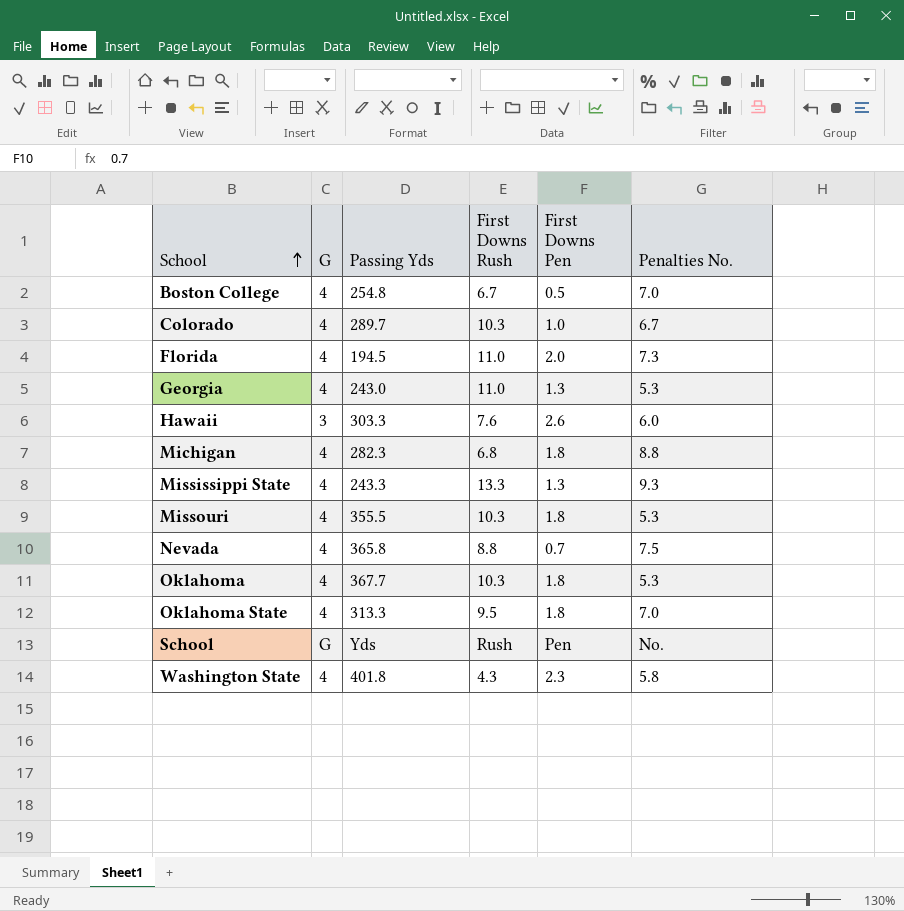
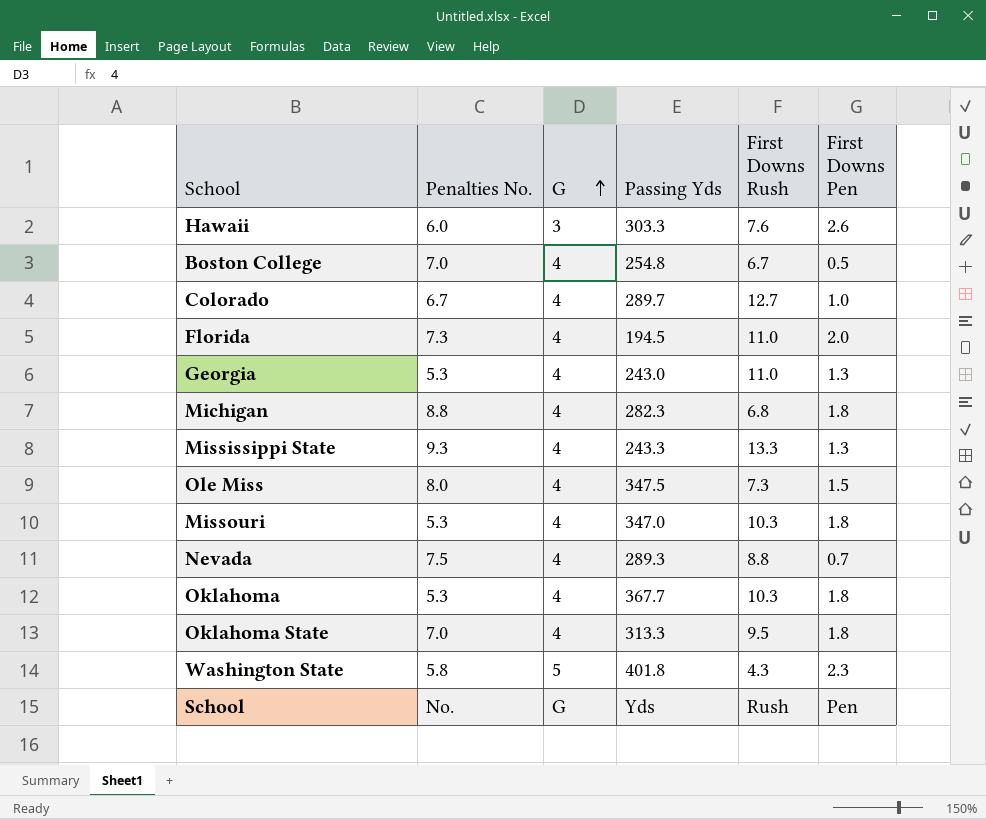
row order: School ascending -> G ascending
column Penalties No. | position: 6 -> 2
Colorado | First Downs Rush: 10.3 -> 12.7
row Ole Miss: none -> 8.0 | 4 | 347.5 | 7.3 | 1.5
Missouri | Passing Yds: 355.5 -> 347.0
Nevada | Passing Yds: 365.8 -> 289.3
Washington State | G: 4 -> 5

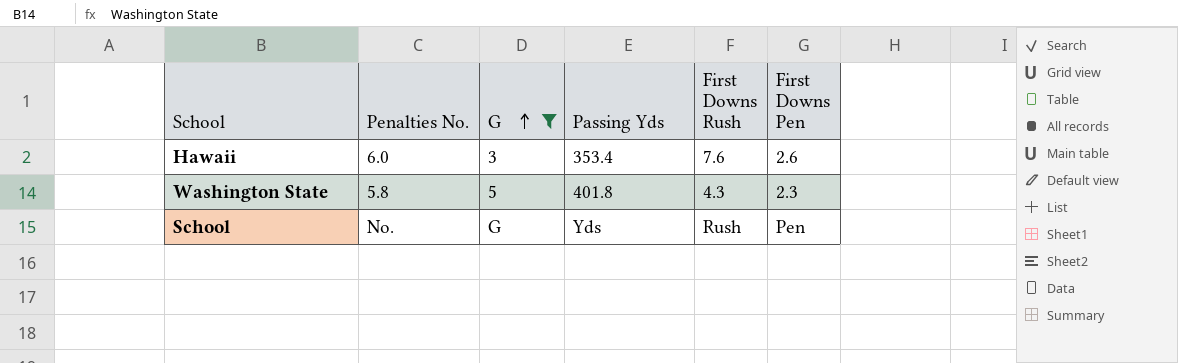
filter: none -> G != 4
Hawaii | Passing Yds: 303.3 -> 353.4

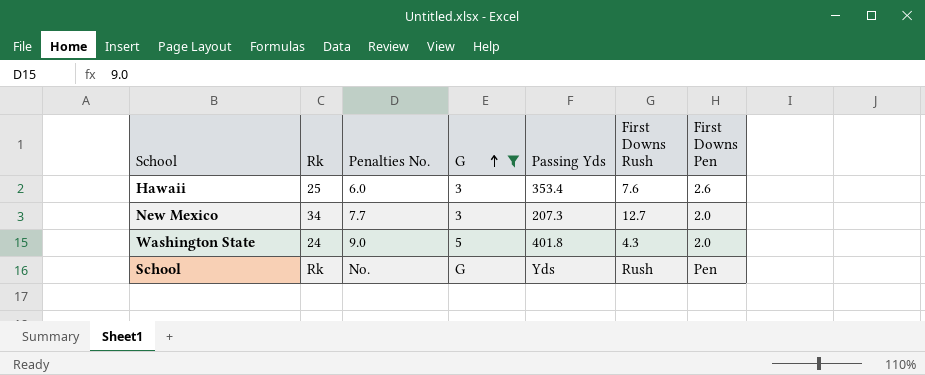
column Rk | position: none -> 2
row New Mexico: none -> 34 | 7.7 | 3 | 207.3 | 12.7 | 2.0
Washington State | Penalties No.: 5.8 -> 9.0
Washington State | First Downs Pen: 2.3 -> 2.0

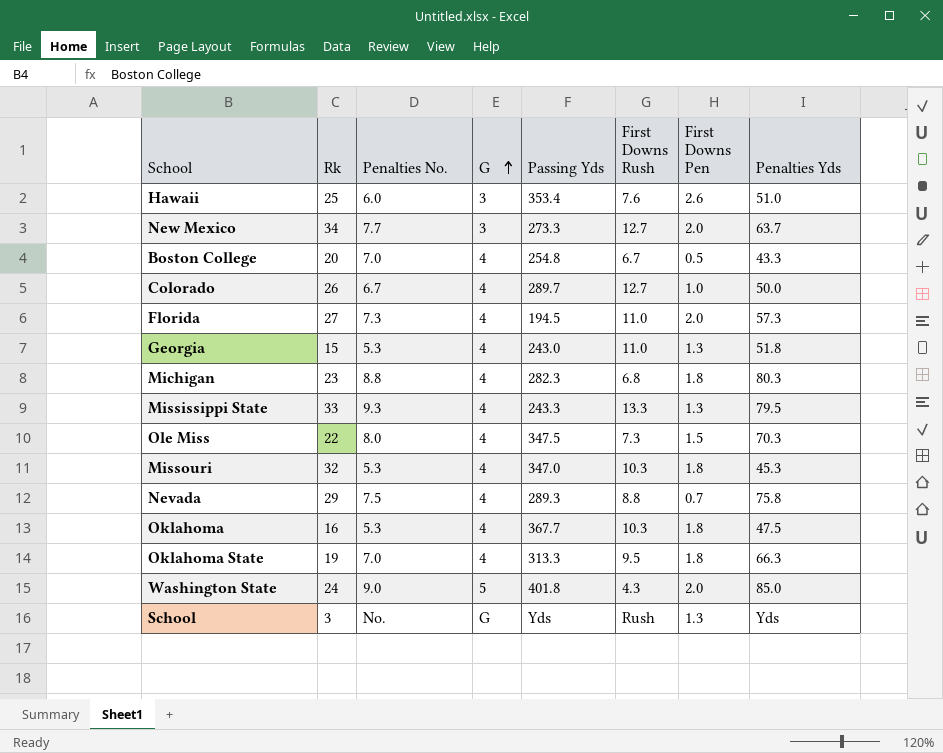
filter: G != 4 -> none
column Penalties Yds | position: none -> 8
New Mexico | Passing Yds: 207.3 -> 273.3
School | Rk: Rk -> 3
School | First Downs Pen: Pen -> 1.3

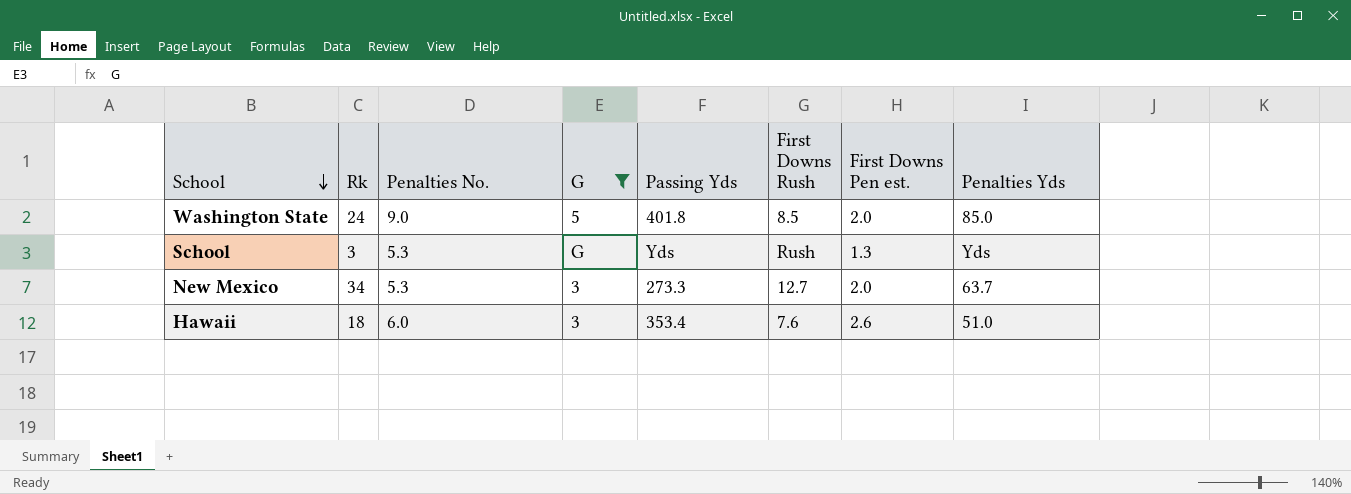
filter: none -> G != 4
row order: G ascending -> School descending
column name: First Downs Pen -> First Downs Pen est.
Washington State | First Downs Rush: 4.3 -> 8.5
School | Penalties No.: No. -> 5.3
New Mexico | Penalties No.: 7.7 -> 5.3
Hawaii | Rk: 25 -> 18

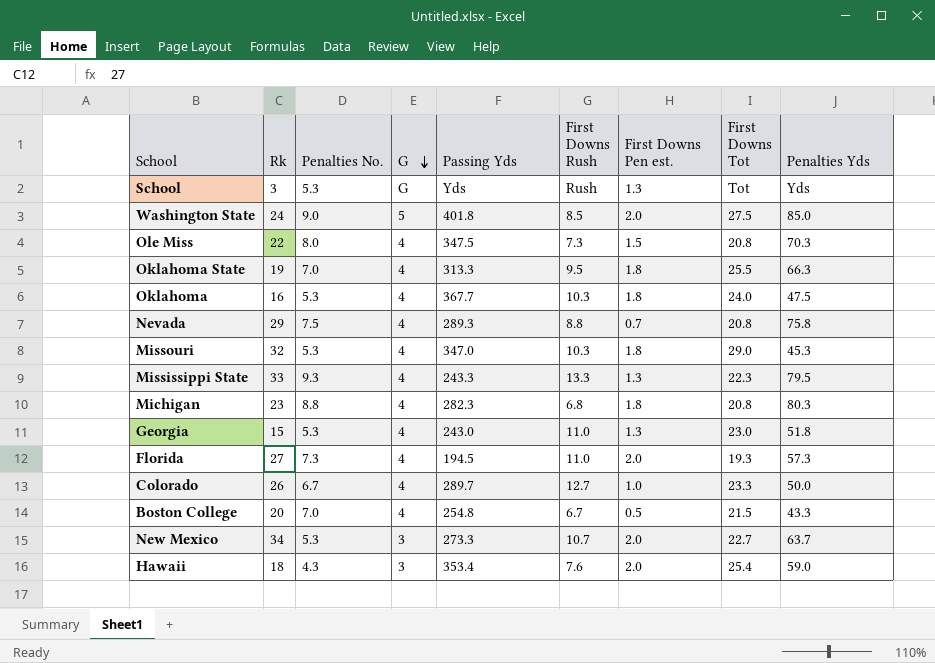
filter: G != 4 -> none
row order: School descending -> G descending
column First Downs Tot | position: none -> 8
New Mexico | First Downs Rush: 12.7 -> 10.7
Hawaii | Penalties No.: 6.0 -> 4.3
Hawaii | First Downs Pen est.: 2.6 -> 2.0
Hawaii | Penalties Yds: 51.0 -> 59.0

